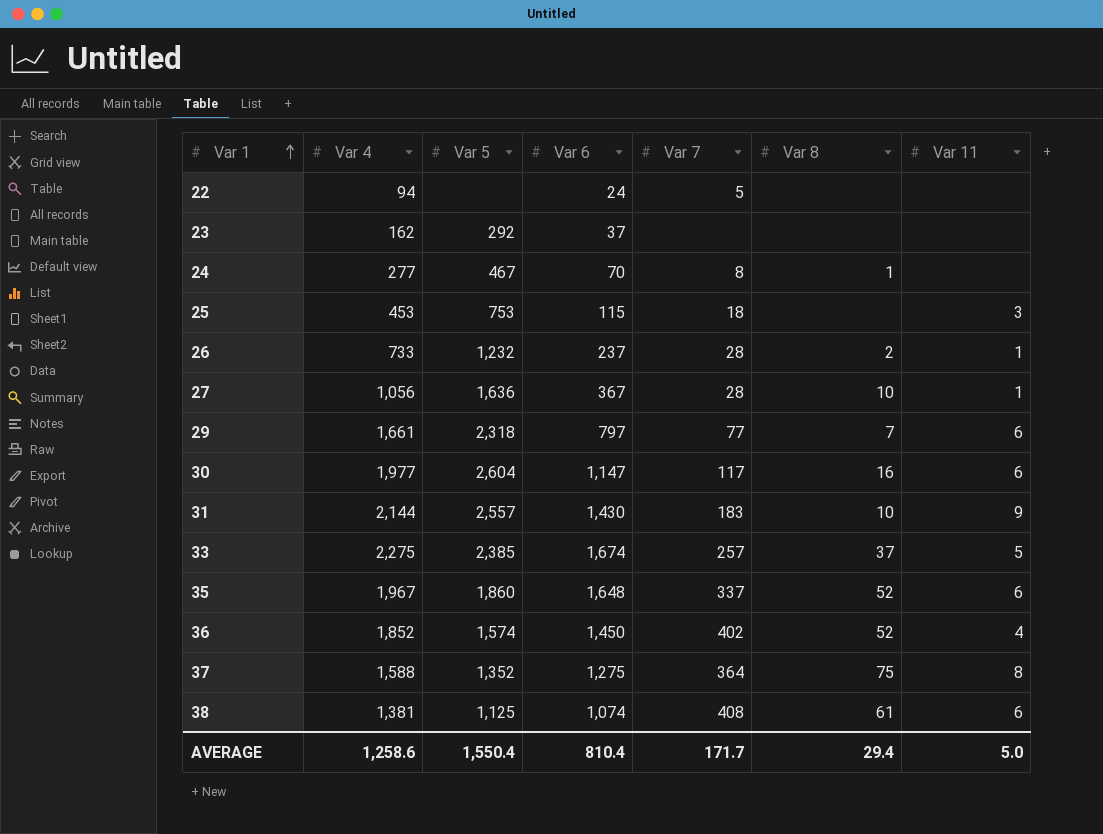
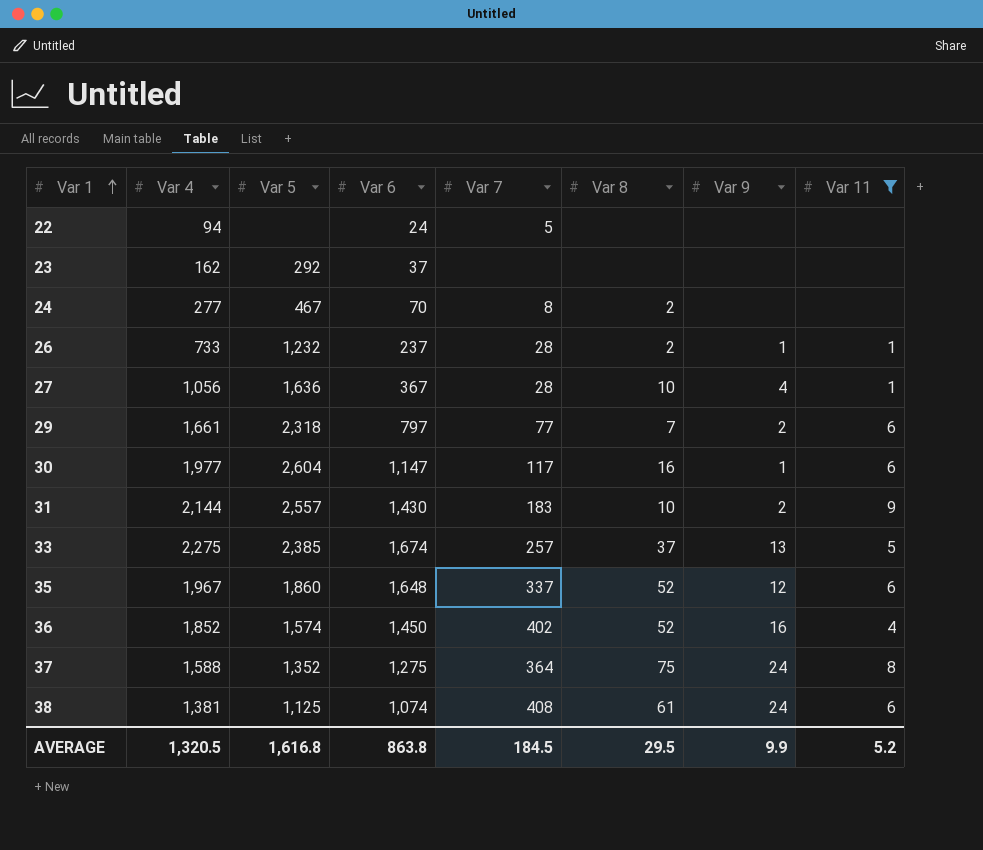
filter: none -> Var 11 != 3
column Var 9 | position: none -> 7
24 | Var 8: 1 -> 2
AVERAGE | Var 4: 1,258.6 -> 1,320.5
AVERAGE | Var 5: 1,550.4 -> 1,616.8
AVERAGE | Var 6: 810.4 -> 863.8
AVERAGE | Var 7: 171.7 -> 184.5
AVERAGE | Var 8: 29.4 -> 29.5
AVERAGE | Var 11: 5.0 -> 5.2

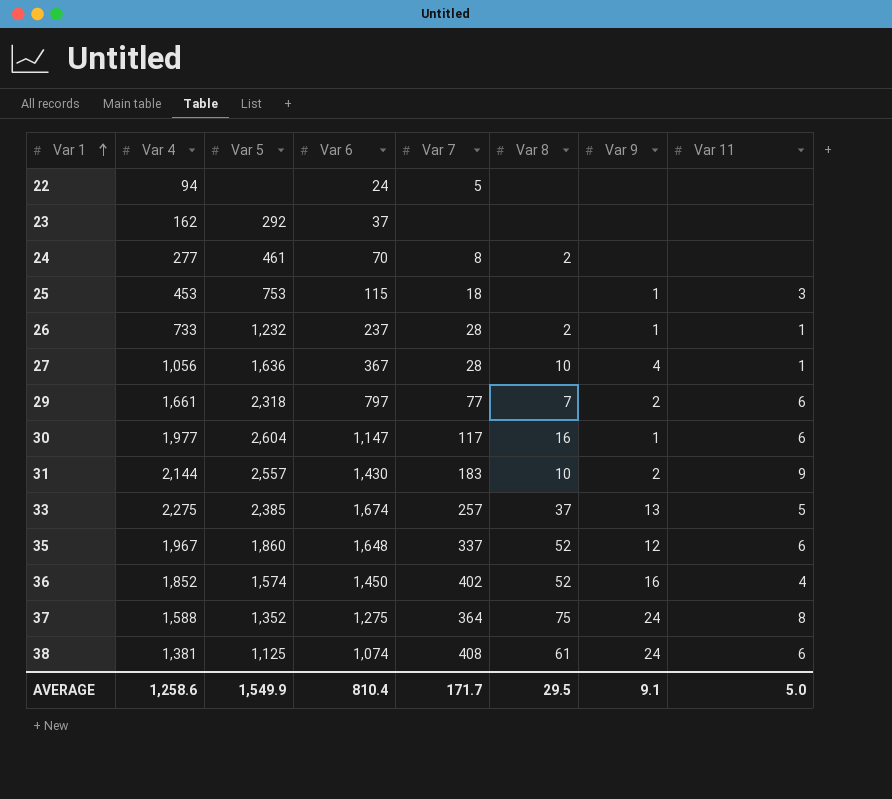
filter: Var 11 != 3 -> none
24 | Var 5: 467 -> 461
AVERAGE | Var 4: 1,320.5 -> 1,258.6
AVERAGE | Var 5: 1,616.8 -> 1,549.9
AVERAGE | Var 6: 863.8 -> 810.4
AVERAGE | Var 7: 184.5 -> 171.7
AVERAGE | Var 9: 9.9 -> 9.1
AVERAGE | Var 11: 5.2 -> 5.0

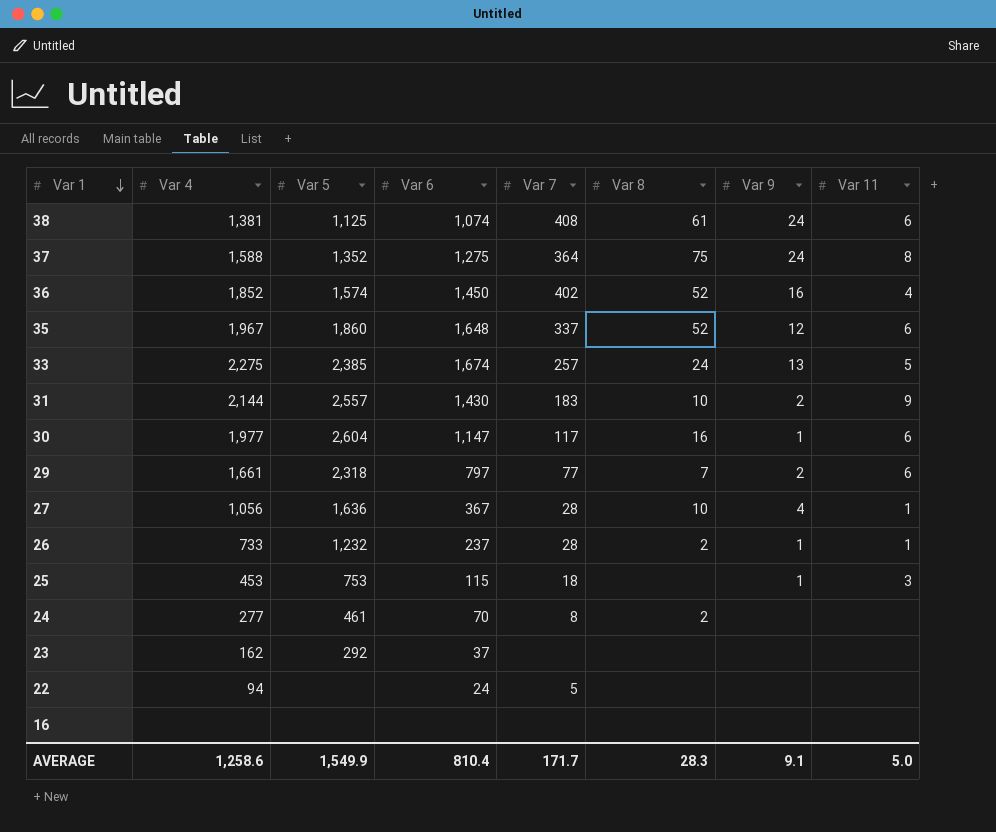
row order: Var 1 ascending -> Var 1 descending
33 | Var 8: 37 -> 24
row 16: none -> none | none | none | none | none | none | none
AVERAGE | Var 8: 29.5 -> 28.3

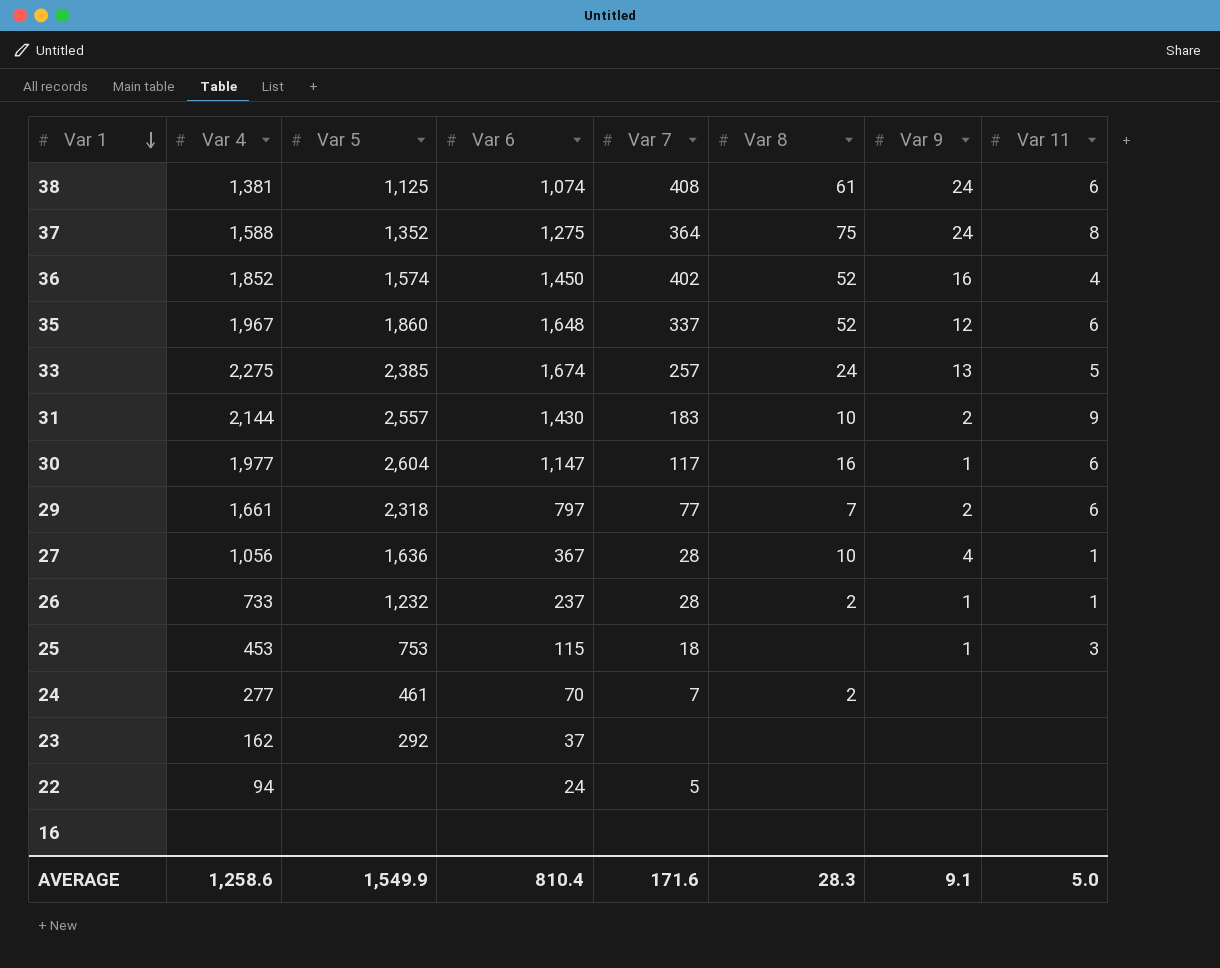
24 | Var 7: 8 -> 7
AVERAGE | Var 7: 171.7 -> 171.6

